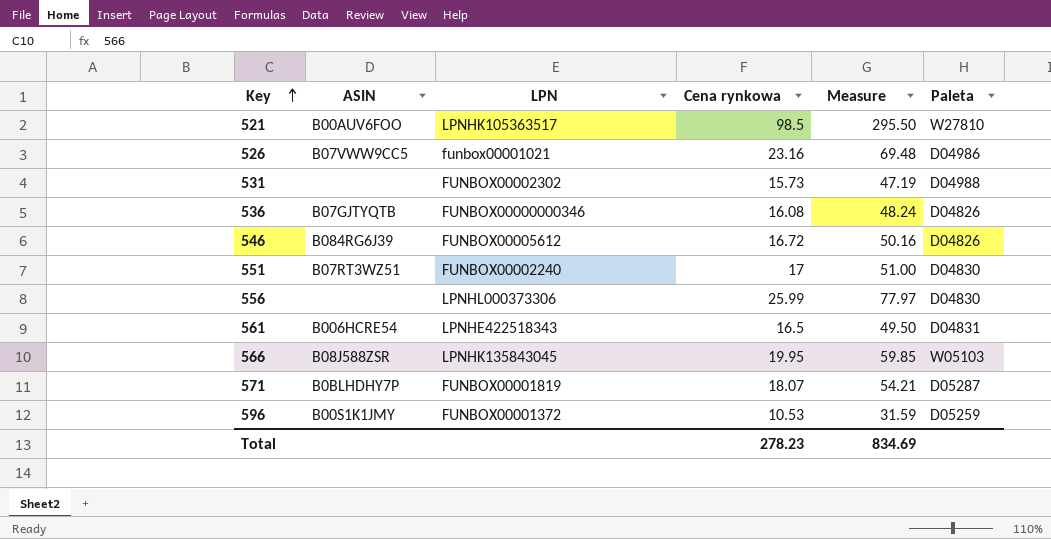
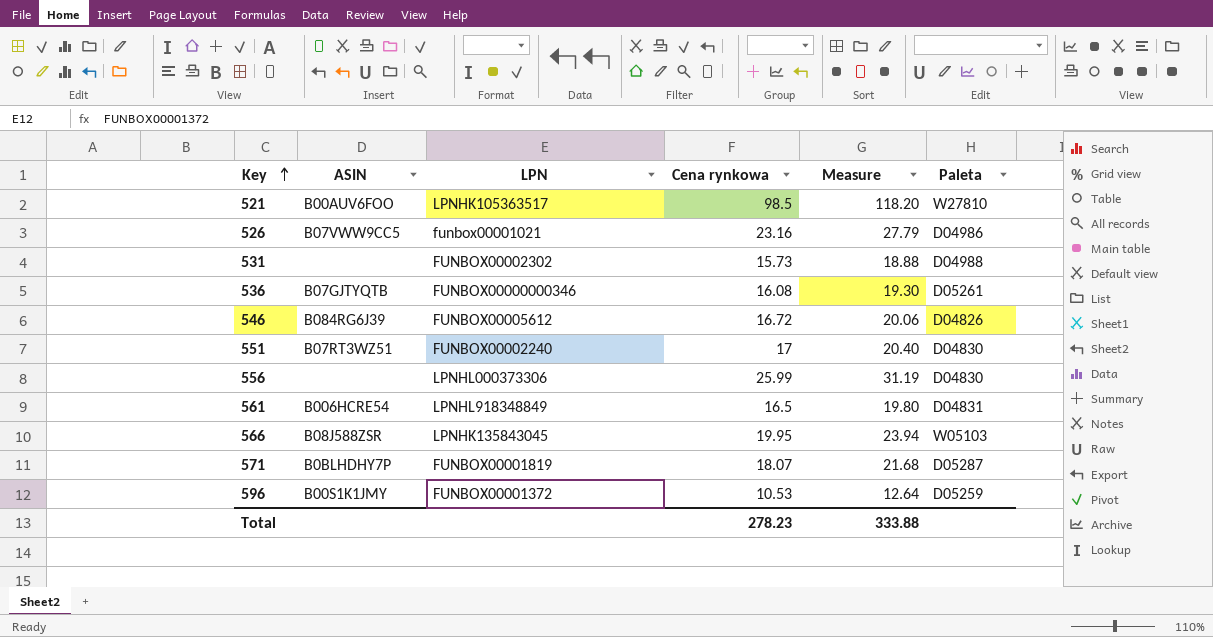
column Measure | formula: [Cena rynkowa] * 3 -> [Cena rynkowa] * 1.2
536 | Paleta: D04826 -> D05261
561 | LPN: LPNHE422518343 -> LPNHL918348849
Total | Measure: 834.69 -> 333.88

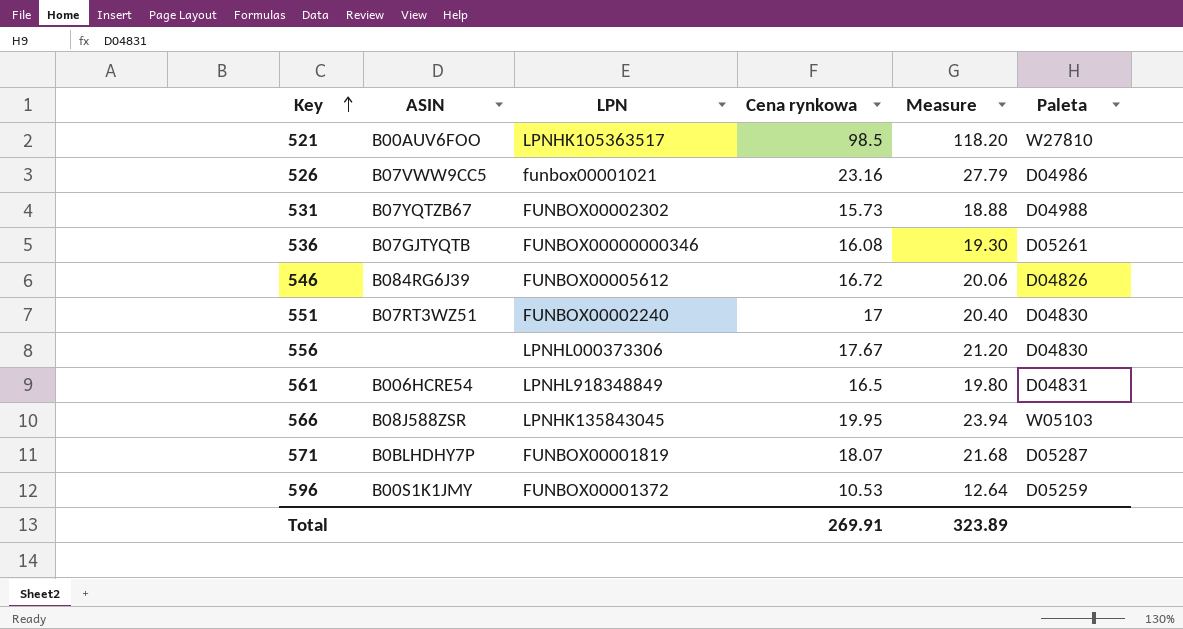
531 | ASIN: none -> B07YQTZB67
556 | Cena rynkowa: 25.99 -> 17.67
556 | Measure: 31.19 -> 21.20
Total | Cena rynkowa: 278.23 -> 269.91
Total | Measure: 333.88 -> 323.89

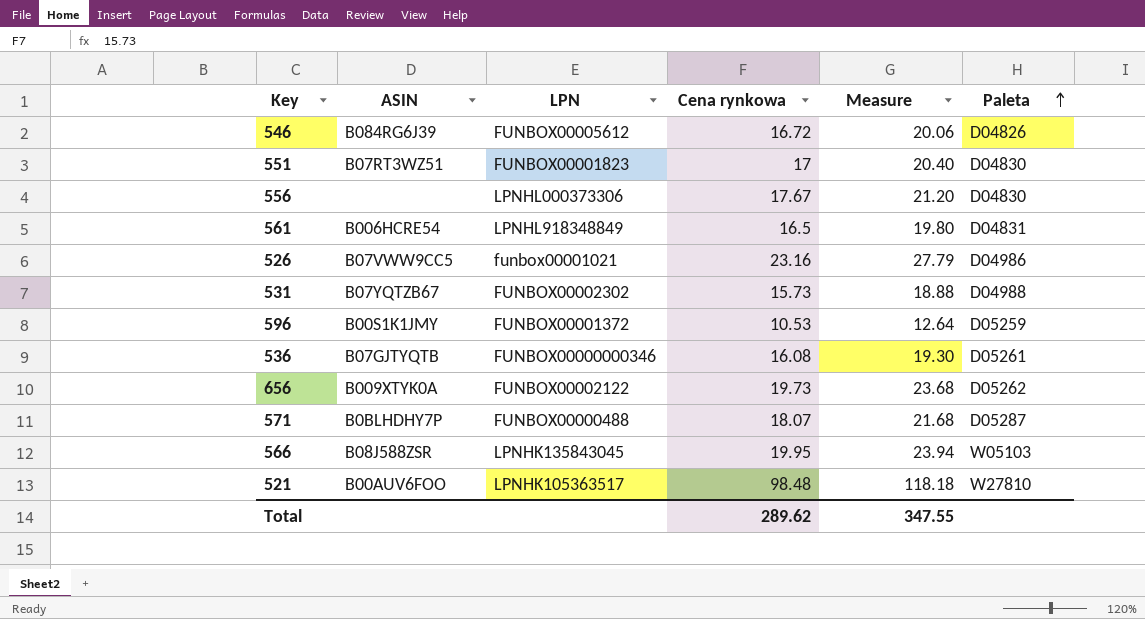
row order: Key ascending -> Paleta ascending
551 | LPN: FUNBOX00002240 -> FUNBOX00001823
row 656: none -> B009XTYK0A | FUNBOX00002122 | 19.73 | 23.68 | D05262
571 | LPN: FUNBOX00001819 -> FUNBOX00000488
521 | Cena rynkowa: 98.5 -> 98.48
521 | Measure: 118.20 -> 118.18
Total | Cena rynkowa: 269.91 -> 289.62
Total | Measure: 323.89 -> 347.55

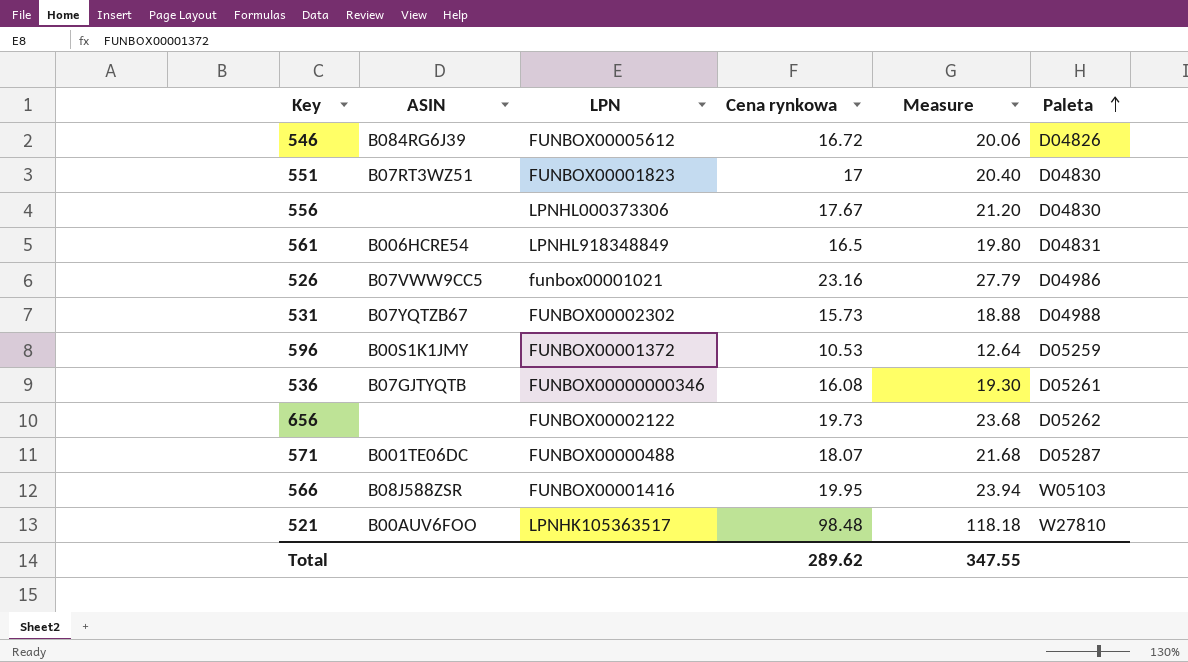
656 | ASIN: B009XTYK0A -> none
571 | ASIN: B0BLHDHY7P -> B001TE06DC
566 | LPN: LPNHK135843045 -> FUNBOX00001416

